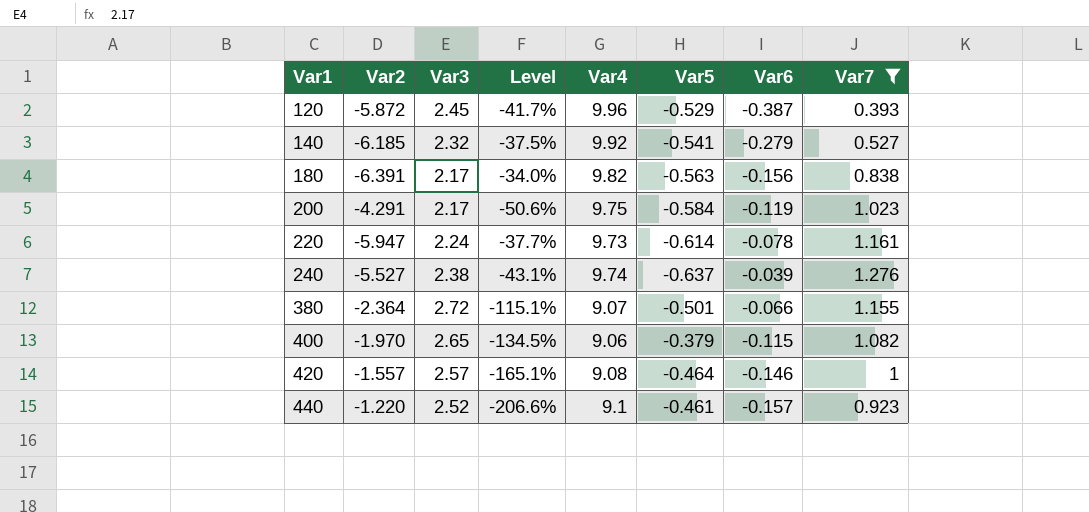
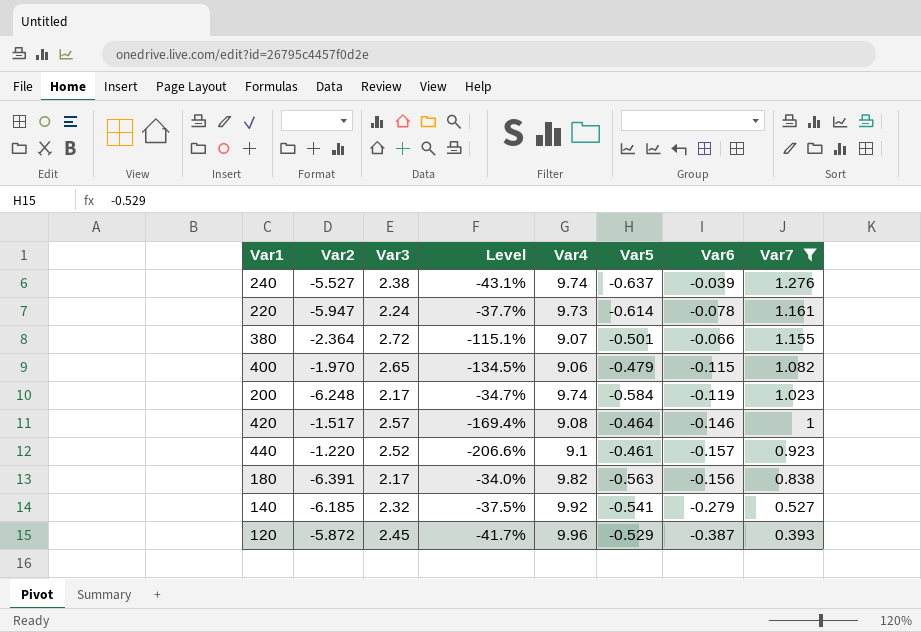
row order: Var1 ascending -> Var7 descending
400 | Var5: -0.379 -> -0.479
200 | Var2: -4.291 -> -6.248
200 | Level: -50.6% -> -34.7%
200 | Var4: 9.75 -> 9.74
420 | Var2: -1.557 -> -1.517
420 | Level: -165.1% -> -169.4%

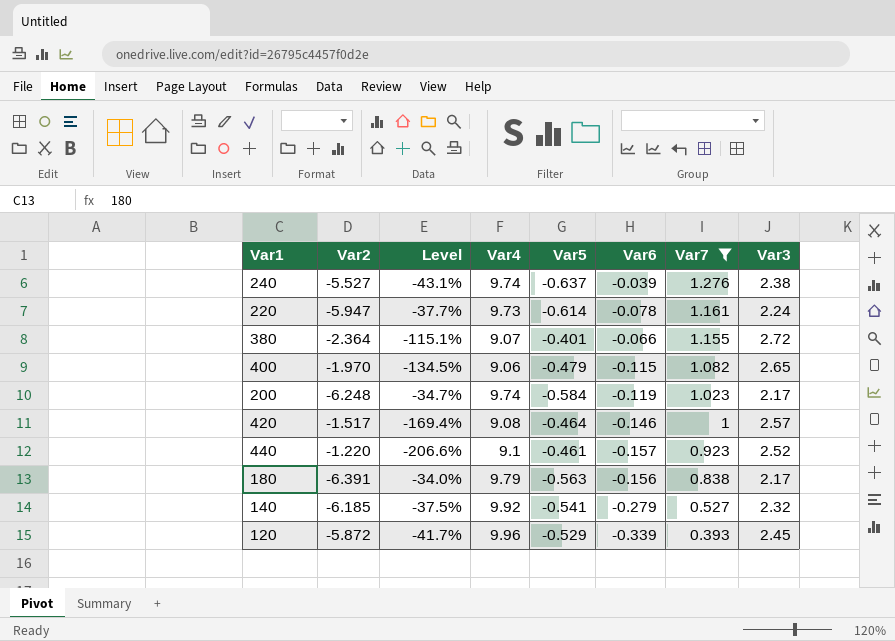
column Var3 | position: 3 -> 8
380 | Var5: -0.501 -> -0.401
180 | Var4: 9.82 -> 9.79
120 | Var6: -0.387 -> -0.339

